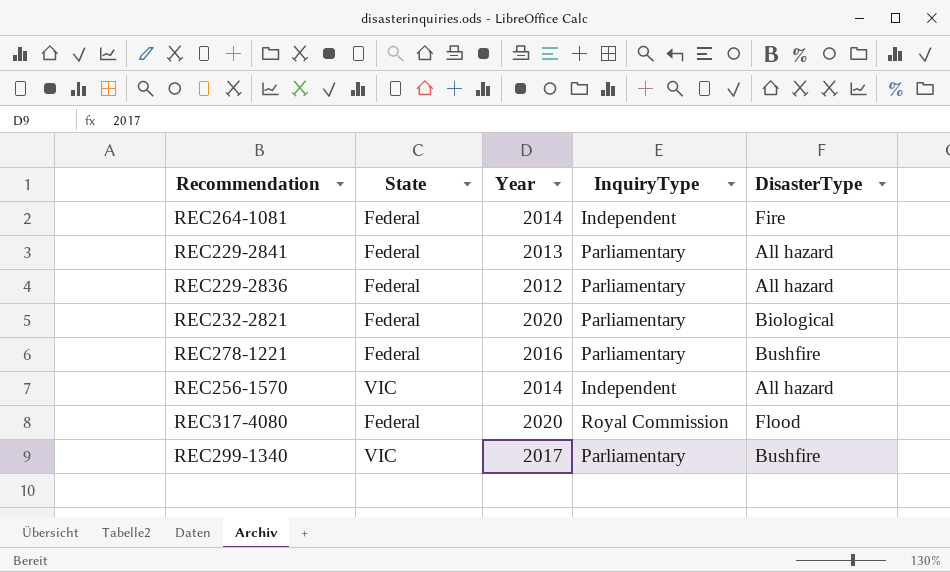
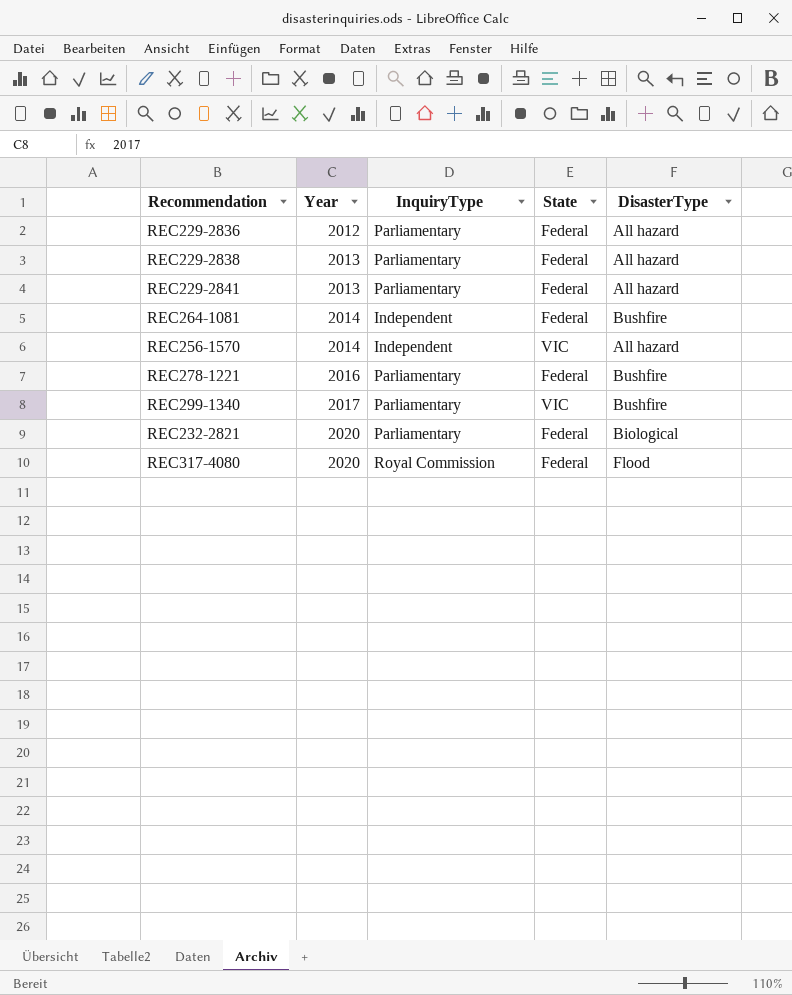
row order: none -> Year ascending
column State | position: 2 -> 4
row REC229-2838: none -> 2013 | Parliamentary | Federal | All hazard
REC264-1081 | DisasterType: Fire -> Bushfire

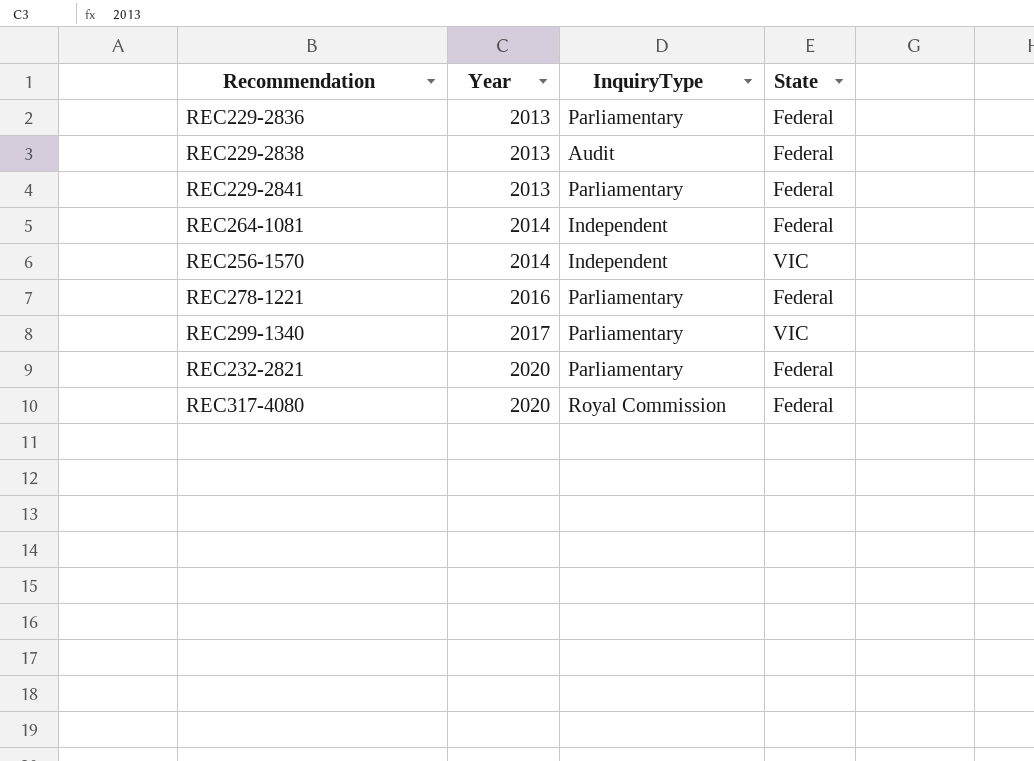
column DisasterType | position: 5 -> none
REC229-2836 | Year: 2012 -> 2013
REC229-2838 | InquiryType: Parliamentary -> Audit

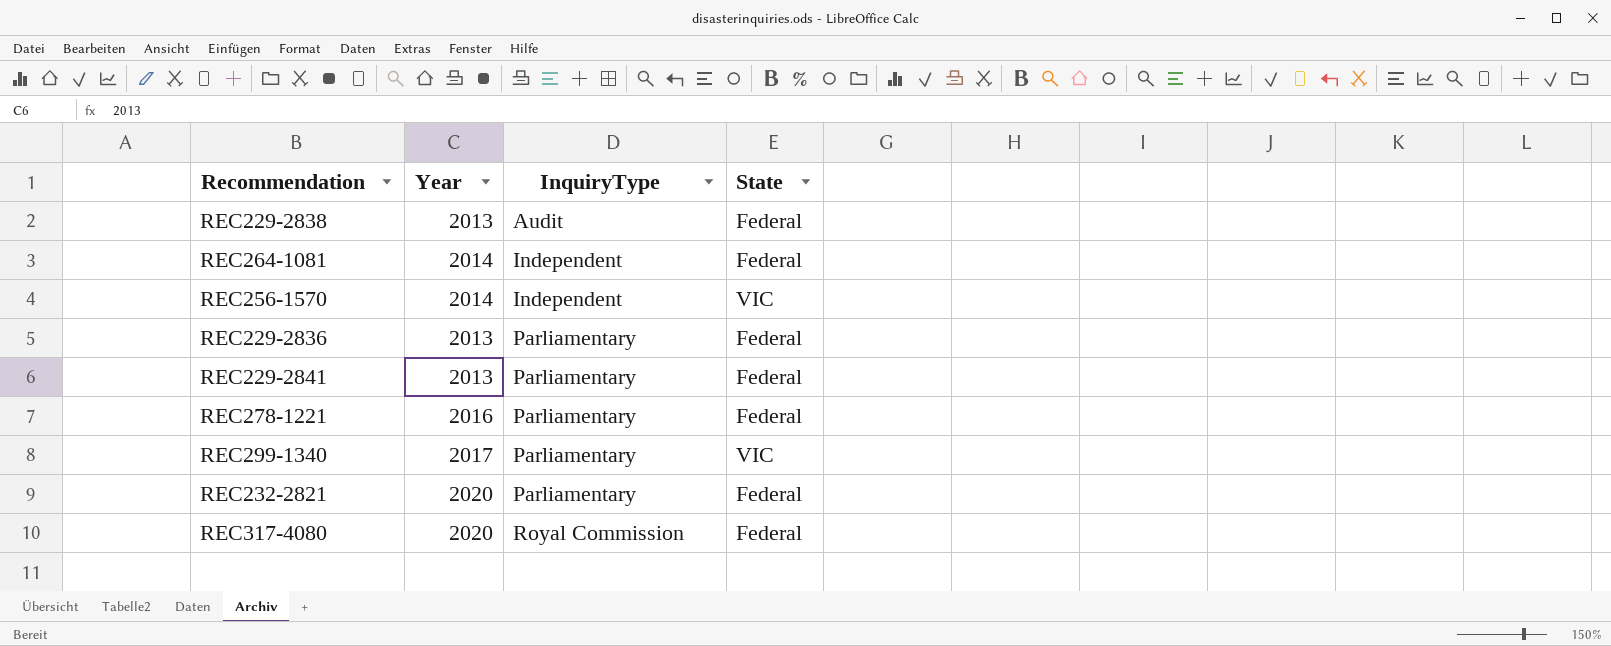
row order: Year ascending -> InquiryType ascending

